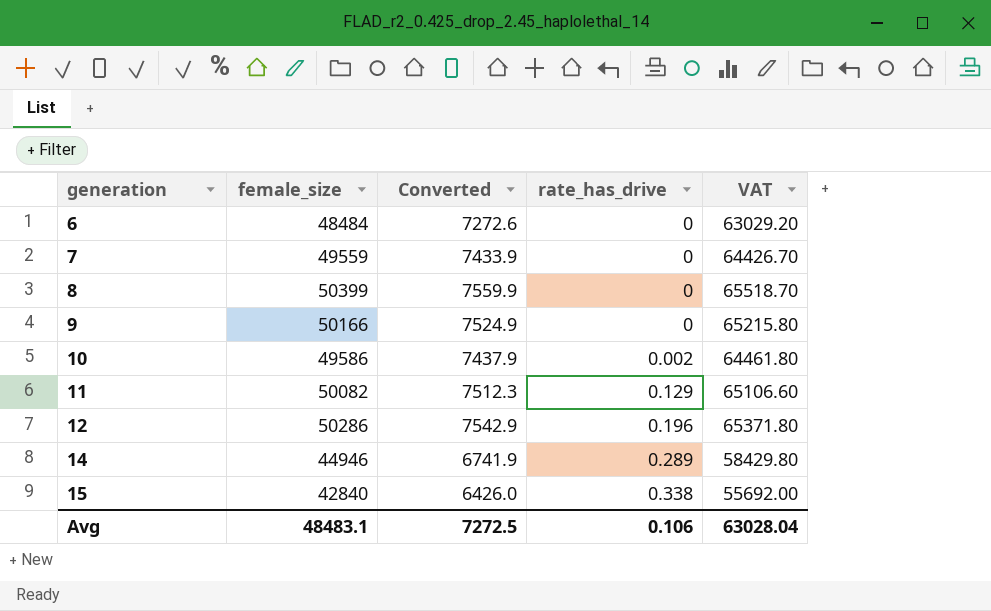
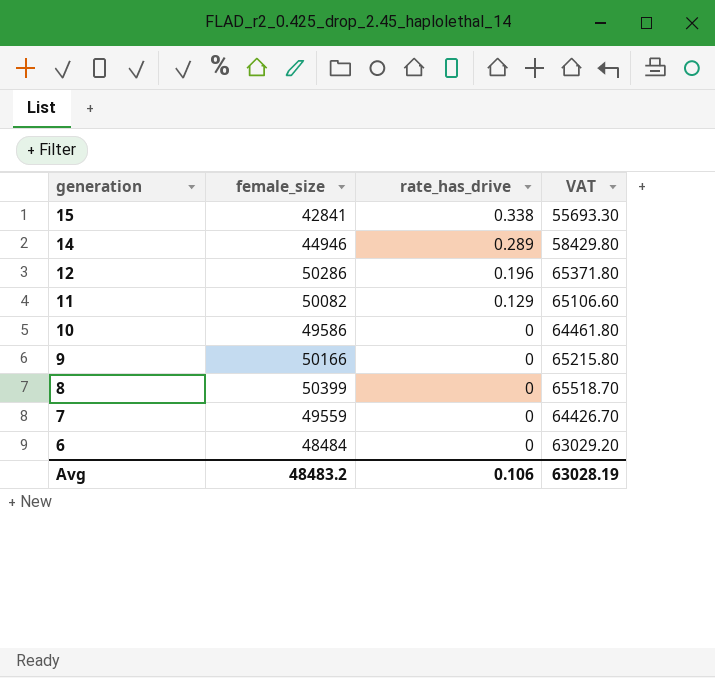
row order: generation ascending -> generation descending
column Converted | formula: [female_size] * 0.15 -> none
15 | female_size: 42840 -> 42841
15 | VAT: 55692.00 -> 55693.30
10 | rate_has_drive: 0.002 -> 0
Avg | female_size: 48483.1 -> 48483.2
Avg | VAT: 63028.04 -> 63028.19

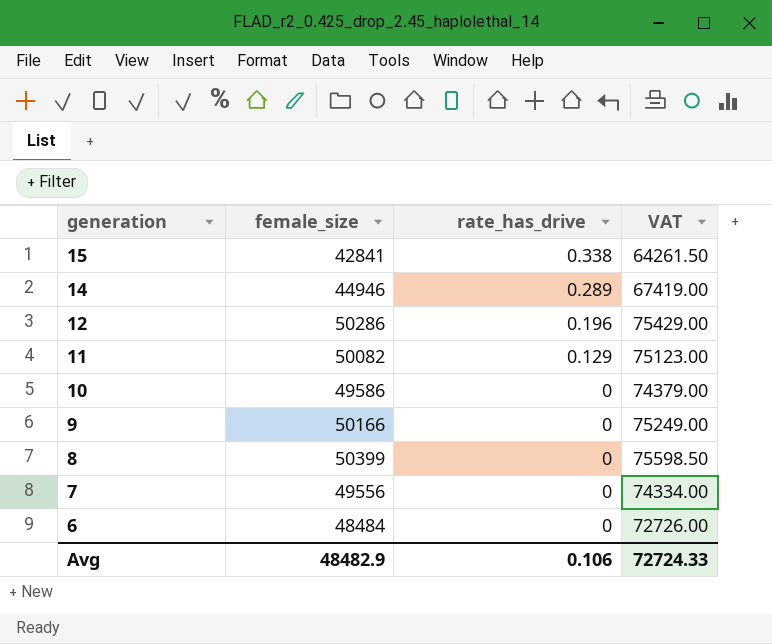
column VAT | formula: [female_size] * 1.3 -> [female_size] * 1.5
7 | female_size: 49559 -> 49556
Avg | female_size: 48483.2 -> 48482.9
Avg | VAT: 63028.19 -> 72724.33

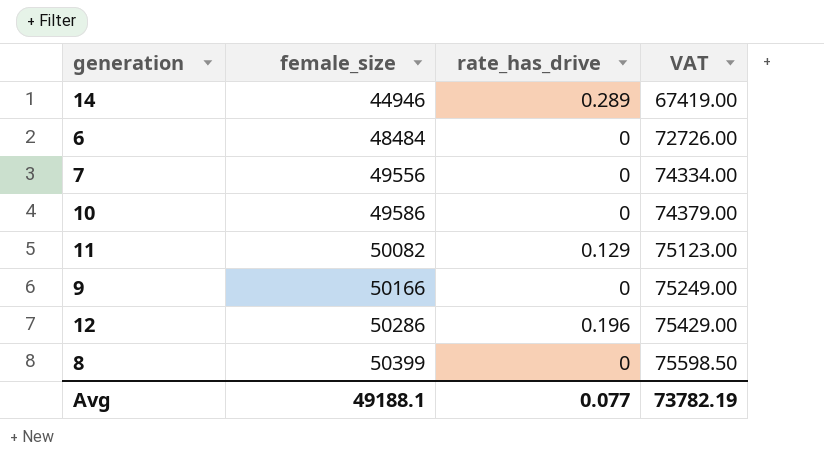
row order: generation descending -> female_size ascending
row 15: 42841 | 0.338 | 64261.50 -> none
Avg | female_size: 48482.9 -> 49188.1
Avg | rate_has_drive: 0.106 -> 0.077
Avg | VAT: 72724.33 -> 73782.19

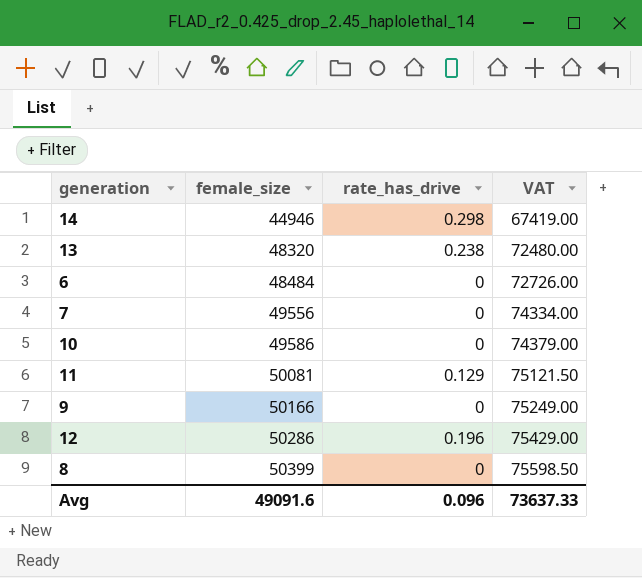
14 | rate_has_drive: 0.289 -> 0.298
row 13: none -> 48320 | 0.238 | 72480.00
11 | female_size: 50082 -> 50081
11 | VAT: 75123.00 -> 75121.50
Avg | female_size: 49188.1 -> 49091.6
Avg | rate_has_drive: 0.077 -> 0.096
Avg | VAT: 73782.19 -> 73637.33

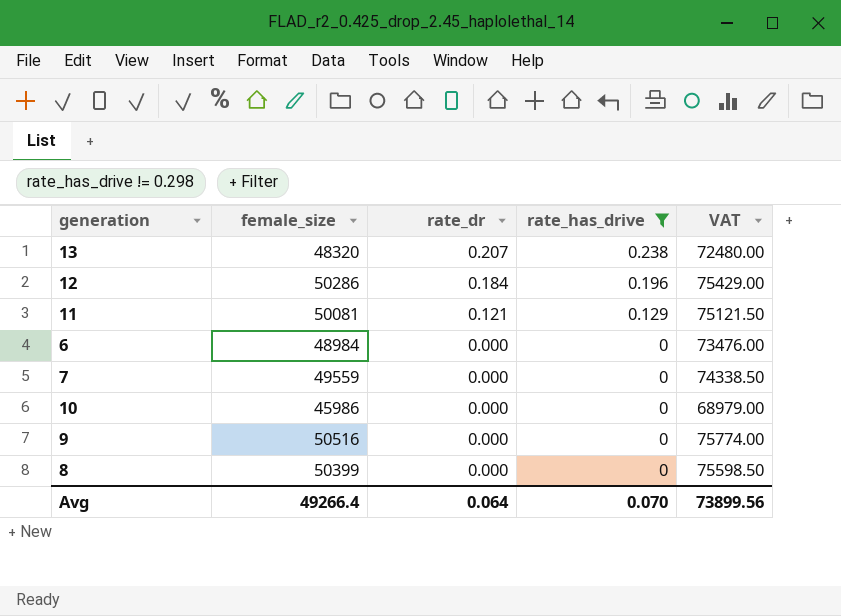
filter: none -> rate_has_drive != 0.298
row order: female_size ascending -> rate_dr descending
column rate_dr | position: none -> 3
6 | female_size: 48484 -> 48984
6 | VAT: 72726.00 -> 73476.00
7 | female_size: 49556 -> 49559
7 | VAT: 74334.00 -> 74338.50
10 | female_size: 49586 -> 45986
10 | VAT: 74379.00 -> 68979.00
9 | female_size: 50166 -> 50516
9 | VAT: 75249.00 -> 75774.00
Avg | female_size: 49091.6 -> 49266.4
Avg | rate_has_drive: 0.096 -> 0.070
Avg | VAT: 73637.33 -> 73899.56

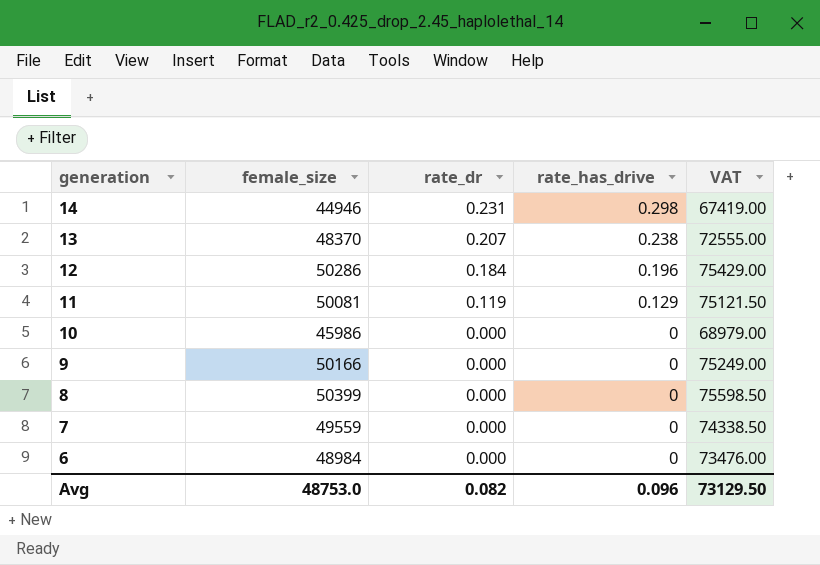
filter: rate_has_drive != 0.298 -> none
row order: rate_dr descending -> generation descending
13 | female_size: 48320 -> 48370
13 | VAT: 72480.00 -> 72555.00
11 | rate_dr: 0.121 -> 0.119
9 | female_size: 50516 -> 50166
9 | VAT: 75774.00 -> 75249.00
Avg | female_size: 49266.4 -> 48753.0
Avg | rate_dr: 0.064 -> 0.082
Avg | rate_has_drive: 0.070 -> 0.096
Avg | VAT: 73899.56 -> 73129.50

